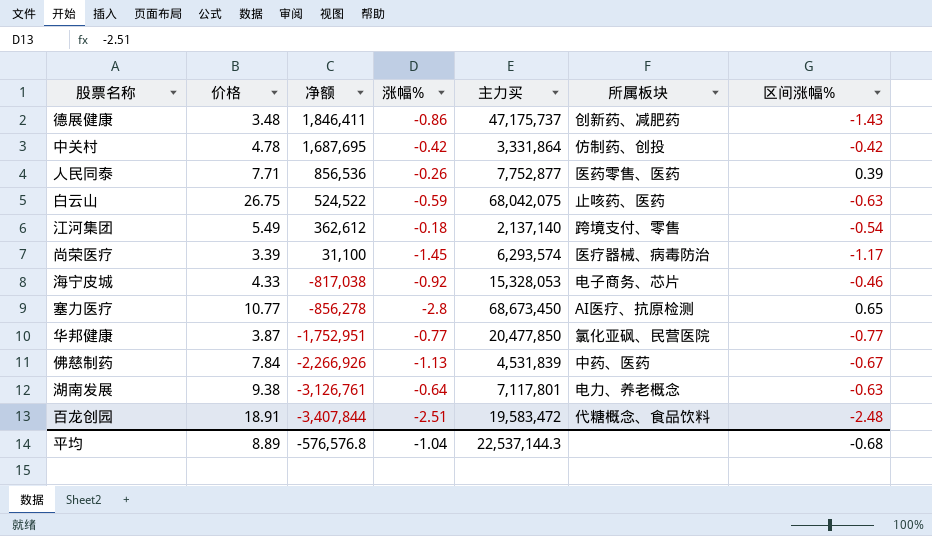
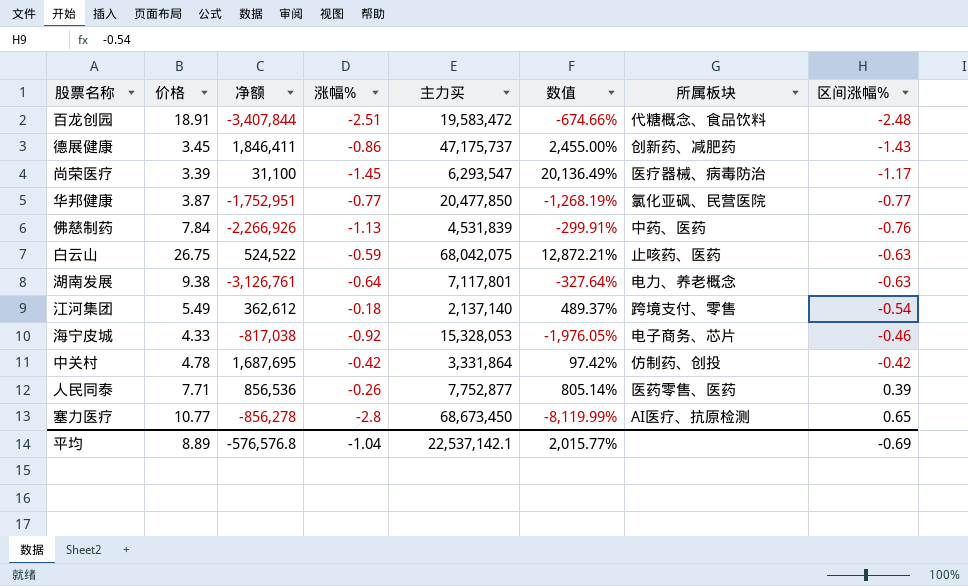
row order: 净额 descending -> 区间涨幅% ascending
column 数值 | formula: none -> ([主力买] - [净额]) / [净额]
德展健康 | 价格: 3.48 -> 3.45
尚荣医疗 | 主力买: 6,293,574 -> 6,293,547
佛慈制药 | 区间涨幅%: -0.67 -> -0.76
平均 | 主力买: 22,537,144.3 -> 22,537,142.1
平均 | 区间涨幅%: -0.68 -> -0.69

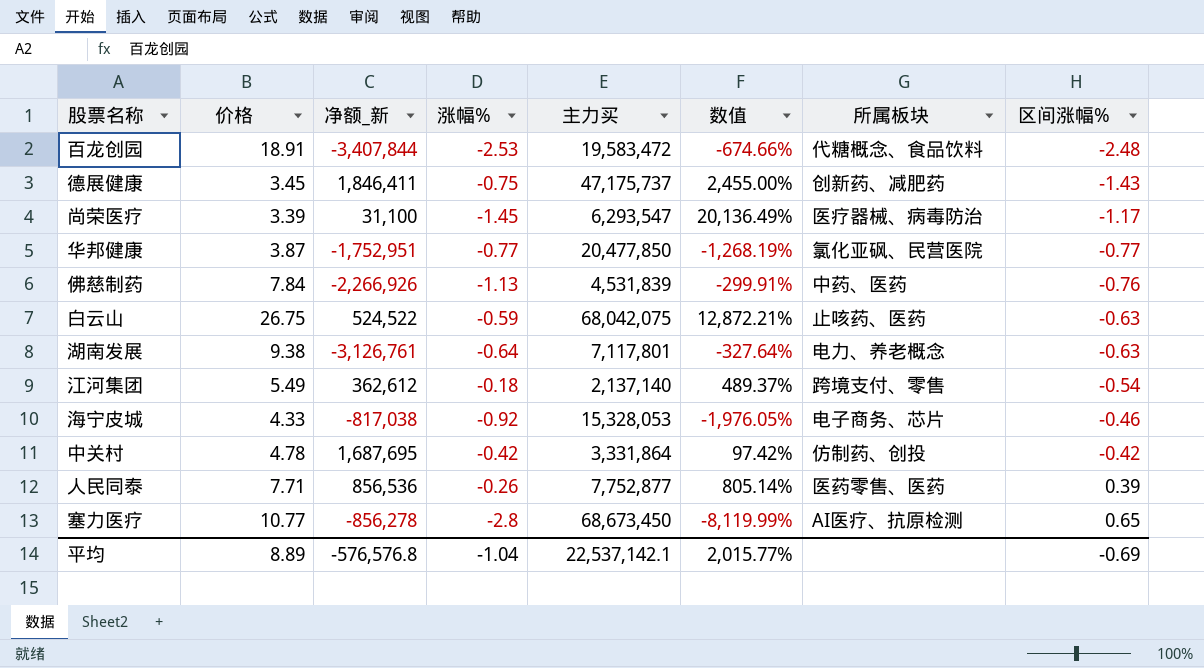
column name: 净额 -> 净额_新
百龙创园 | 涨幅%: -2.51 -> -2.53
德展健康 | 涨幅%: -0.86 -> -0.75

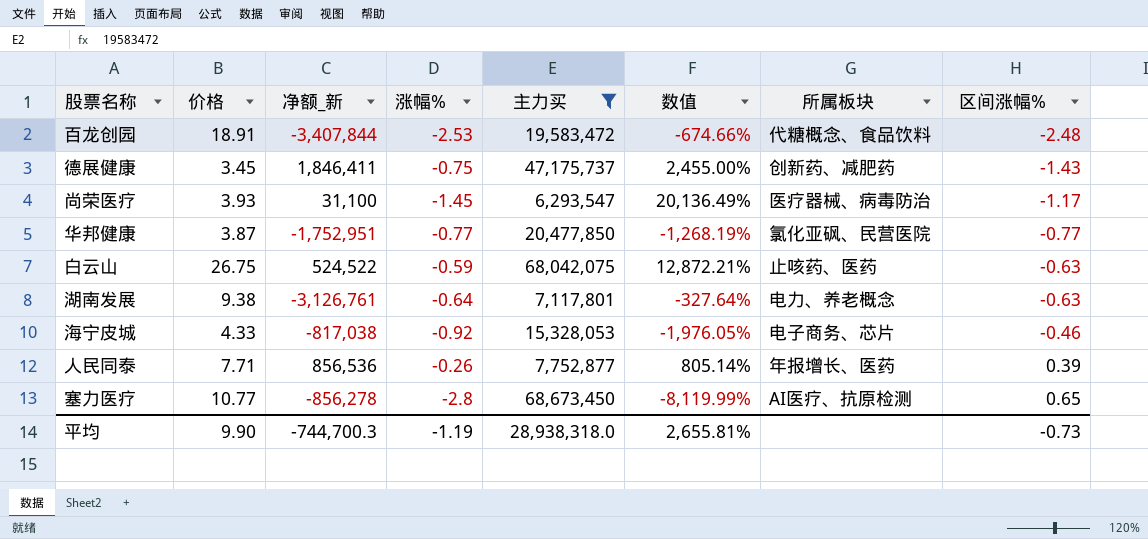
filter: none -> 主力买 >= 6,293,547
尚荣医疗 | 价格: 3.39 -> 3.93
人民同泰 | 所属板块: 医药零售、医药 -> 年报增长、医药
平均 | 价格: 8.89 -> 9.90
平均 | 净额_新: -576,576.8 -> -744,700.3
平均 | 涨幅%: -1.04 -> -1.19
平均 | 主力买: 22,537,142.1 -> 28,938,318.0
平均 | 数值: 2,015.77% -> 2,655.81%
平均 | 区间涨幅%: -0.69 -> -0.73

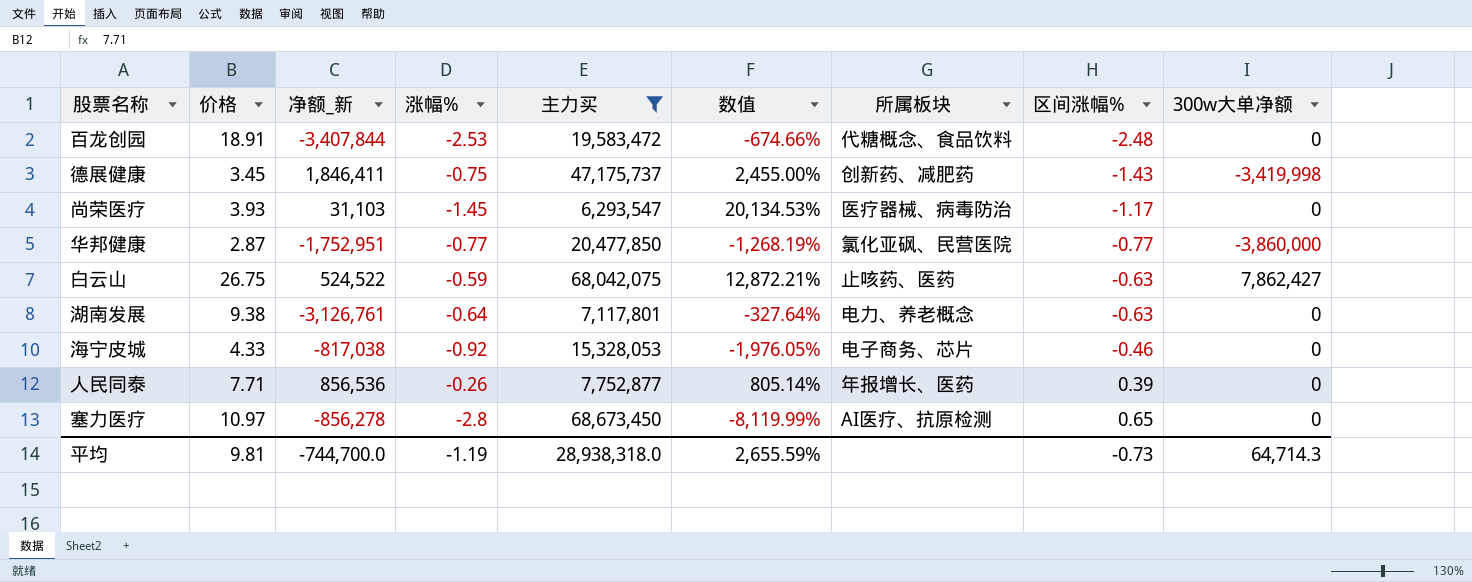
column 300w大单净额 | position: none -> 9
尚荣医疗 | 净额_新: 31,100 -> 31,103
尚荣医疗 | 数值: 20,136.49% -> 20,134.53%
华邦健康 | 价格: 3.87 -> 2.87
塞力医疗 | 价格: 10.77 -> 10.97
平均 | 价格: 9.90 -> 9.81
平均 | 净额_新: -744,700.3 -> -744,700.0
平均 | 数值: 2,655.81% -> 2,655.59%

